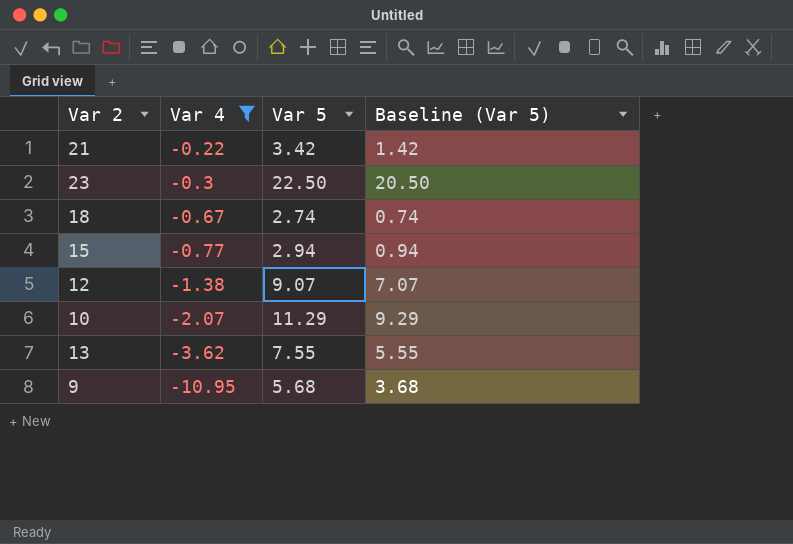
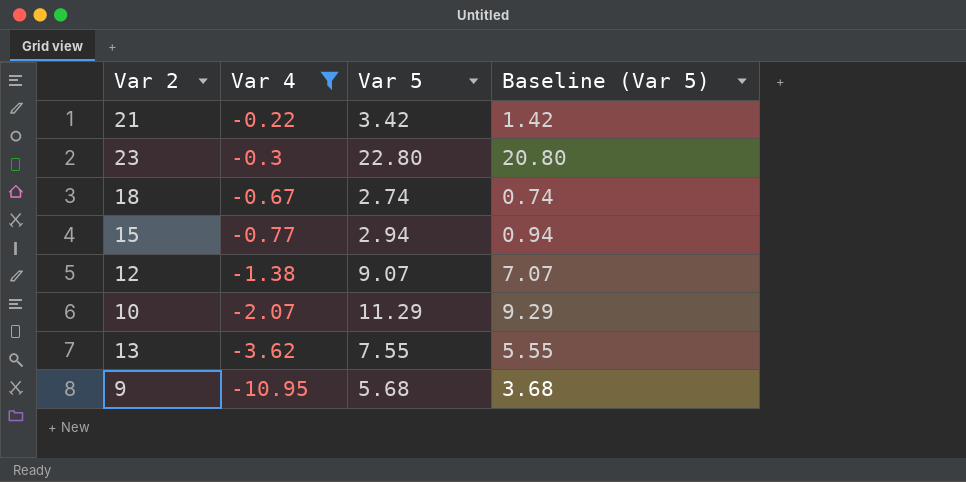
23 | Var 5: 22.50 -> 22.80
23 | Baseline (Var 5): 20.50 -> 20.80

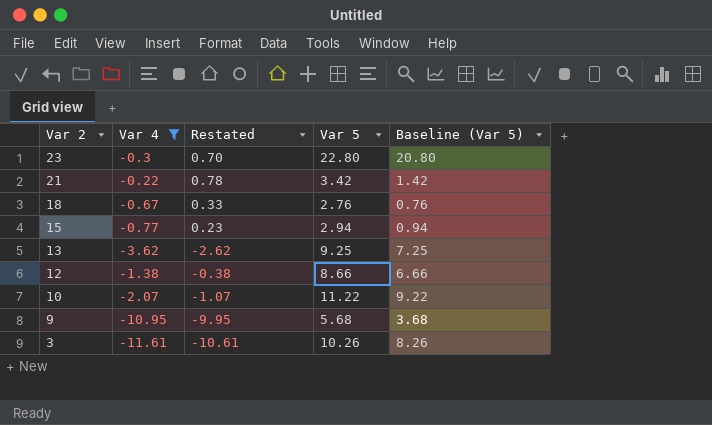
row order: Var 4 descending -> Var 2 descending
column Restated | formula: none -> [Var 4] + 1
18 | Var 5: 2.74 -> 2.76
18 | Baseline (Var 5): 0.74 -> 0.76
13 | Var 5: 7.55 -> 9.25
13 | Baseline (Var 5): 5.55 -> 7.25
12 | Var 5: 9.07 -> 8.66
12 | Baseline (Var 5): 7.07 -> 6.66
10 | Var 5: 11.29 -> 11.22
10 | Baseline (Var 5): 9.29 -> 9.22
row 3: none -> -11.61 | -10.61 | 10.26 | 8.26

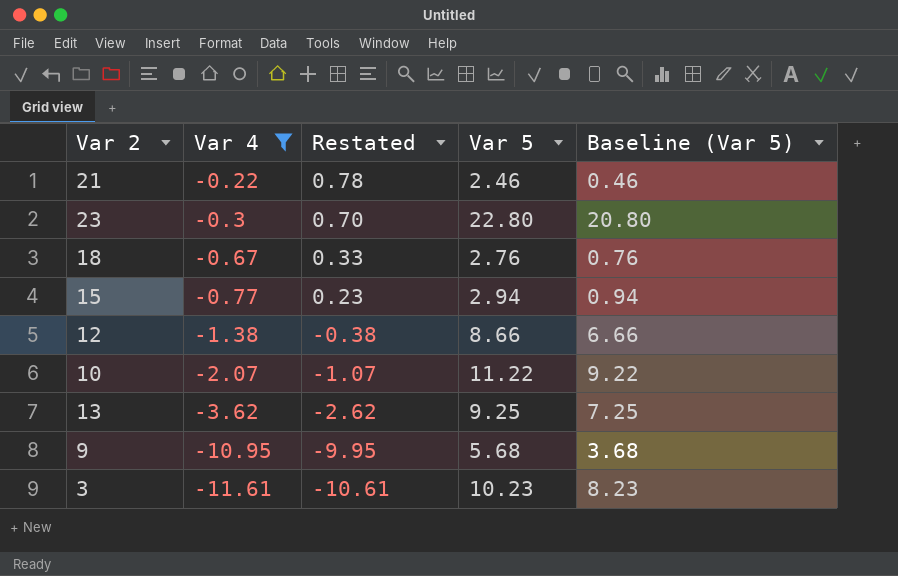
row order: Var 2 descending -> Var 4 descending
21 | Var 5: 3.42 -> 2.46
21 | Baseline (Var 5): 1.42 -> 0.46
3 | Var 5: 10.26 -> 10.23
3 | Baseline (Var 5): 8.26 -> 8.23

